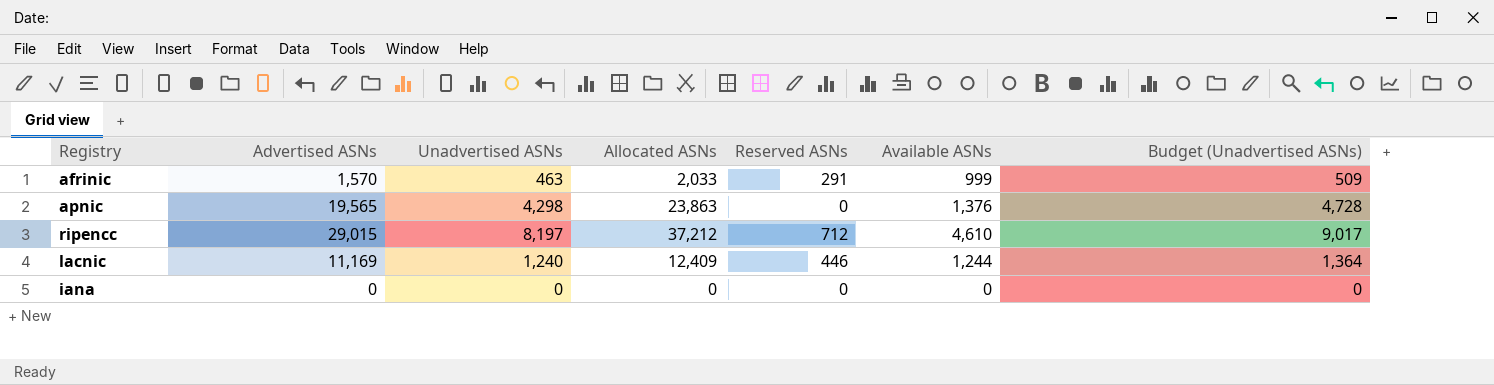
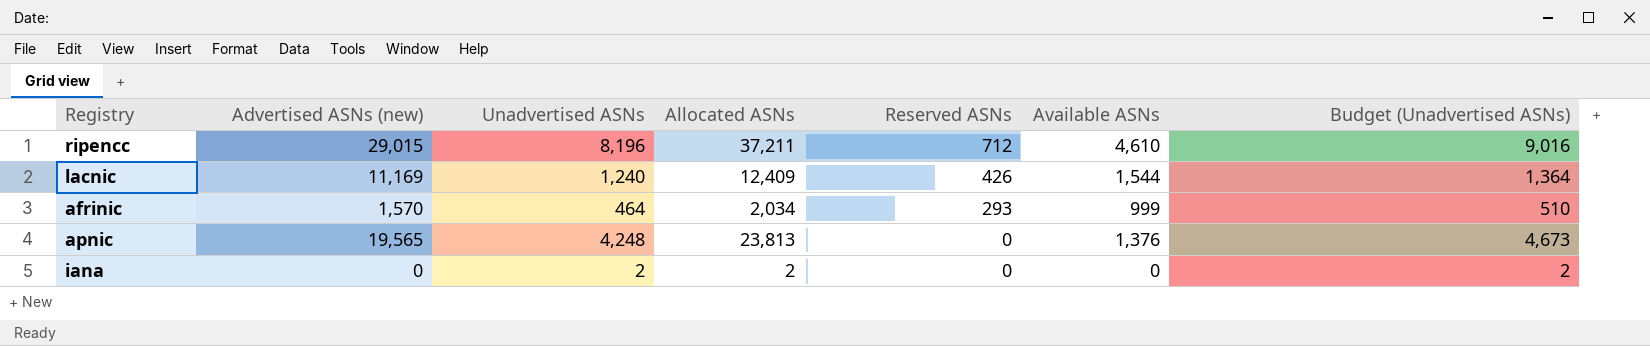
row order: none -> Reserved ASNs descending
column name: Advertised ASNs -> Advertised ASNs (new)
ripencc | Unadvertised ASNs: 8,197 -> 8,196
ripencc | Allocated ASNs: 37,212 -> 37,211
ripencc | Budget (Unadvertised ASNs): 9,017 -> 9,016
lacnic | Reserved ASNs: 446 -> 426
lacnic | Available ASNs: 1,244 -> 1,544
afrinic | Unadvertised ASNs: 463 -> 464
afrinic | Allocated ASNs: 2,033 -> 2,034
afrinic | Reserved ASNs: 291 -> 293
afrinic | Budget (Unadvertised ASNs): 509 -> 510
apnic | Unadvertised ASNs: 4,298 -> 4,248
apnic | Allocated ASNs: 23,863 -> 23,813
apnic | Budget (Unadvertised ASNs): 4,728 -> 4,673
iana | Unadvertised ASNs: 0 -> 2
iana | Allocated ASNs: 0 -> 2
iana | Budget (Unadvertised ASNs): 0 -> 2

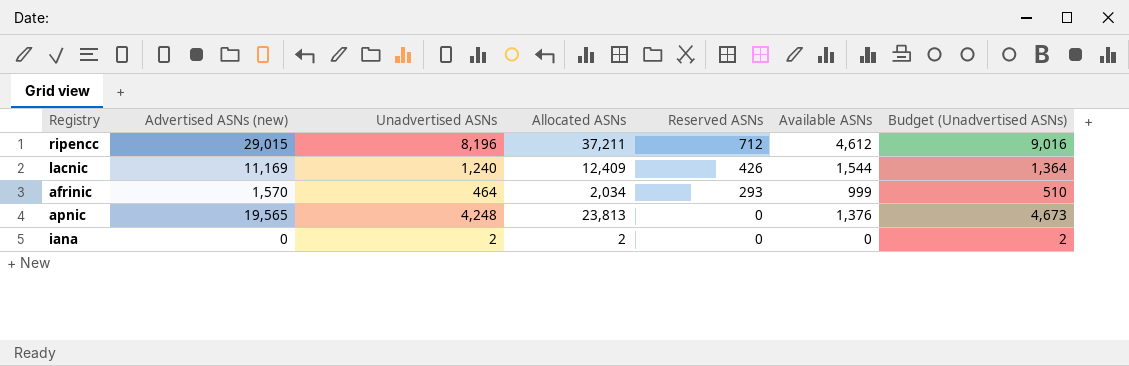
ripencc | Available ASNs: 4,610 -> 4,612

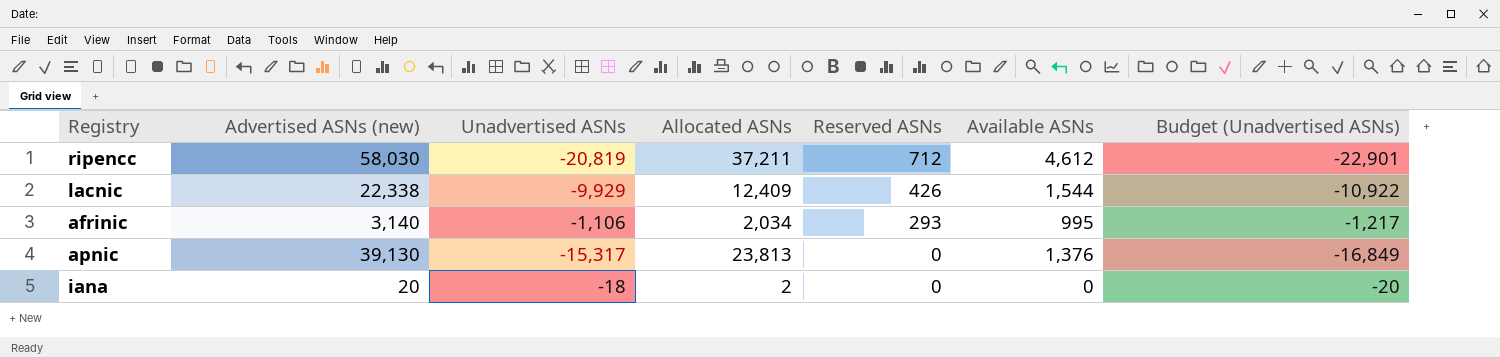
ripencc | Advertised ASNs (new): 29,015 -> 58,030
ripencc | Unadvertised ASNs: 8,196 -> -20,819
ripencc | Budget (Unadvertised ASNs): 9,016 -> -22,901
lacnic | Advertised ASNs (new): 11,169 -> 22,338
lacnic | Unadvertised ASNs: 1,240 -> -9,929
lacnic | Budget (Unadvertised ASNs): 1,364 -> -10,922
afrinic | Advertised ASNs (new): 1,570 -> 3,140
afrinic | Unadvertised ASNs: 464 -> -1,106
afrinic | Available ASNs: 999 -> 995
afrinic | Budget (Unadvertised ASNs): 510 -> -1,217
apnic | Advertised ASNs (new): 19,565 -> 39,130
apnic | Unadvertised ASNs: 4,248 -> -15,317
apnic | Budget (Unadvertised ASNs): 4,673 -> -16,849
iana | Advertised ASNs (new): 0 -> 20
iana | Unadvertised ASNs: 2 -> -18
iana | Budget (Unadvertised ASNs): 2 -> -20

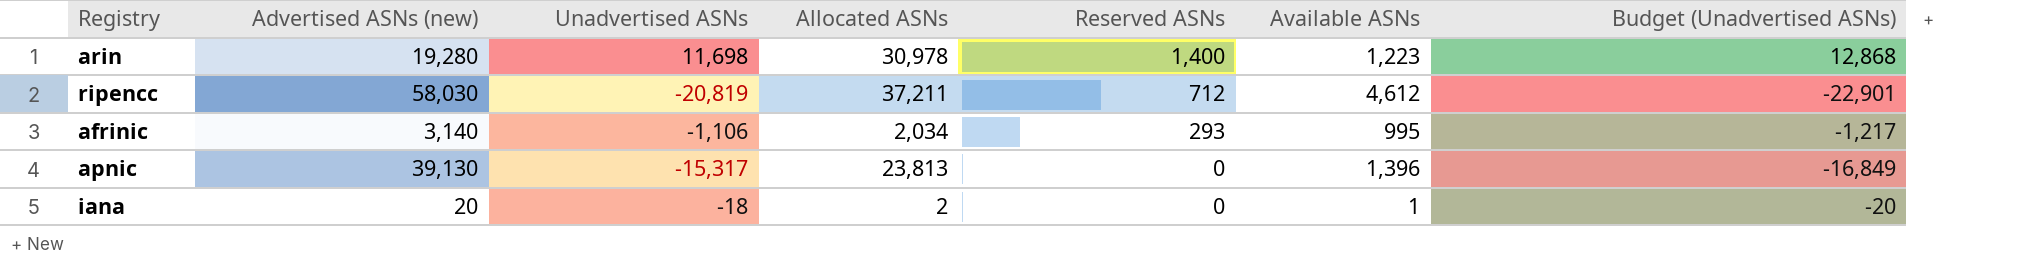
row lacnic: 22,338 | -9,929 | 12,409 | 426 | 1,544 | -10,922 -> none
row arin: none -> 19,280 | 11,698 | 30,978 | 1,400 | 1,223 | 12,868
apnic | Available ASNs: 1,376 -> 1,396
iana | Available ASNs: 0 -> 1

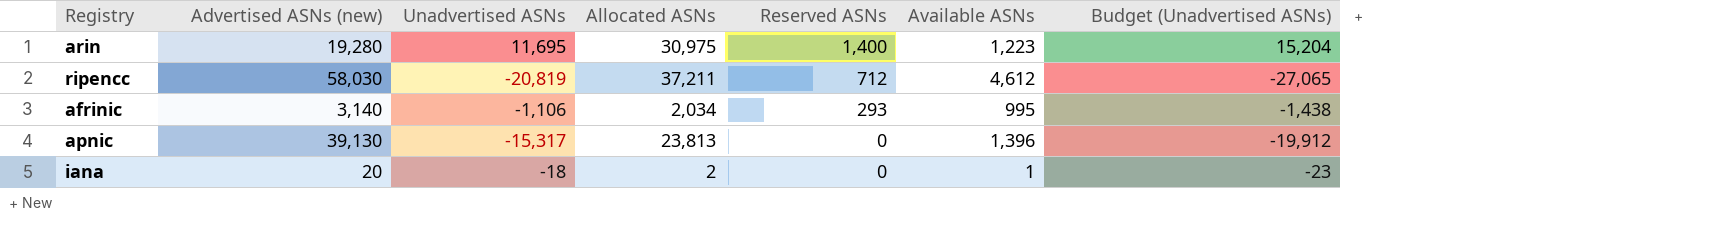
column Budget (Unadvertised ASNs) | formula: [Unadvertised ASNs] * 1.1 -> [Unadvertised ASNs] * 1.3
arin | Unadvertised ASNs: 11,698 -> 11,695
arin | Allocated ASNs: 30,978 -> 30,975

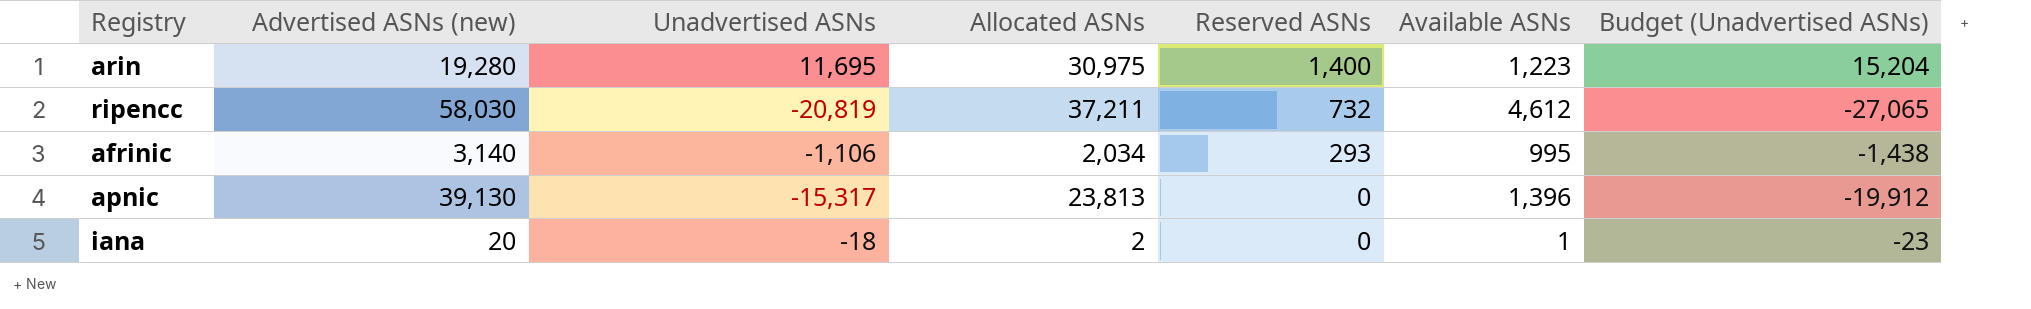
ripencc | Reserved ASNs: 712 -> 732

